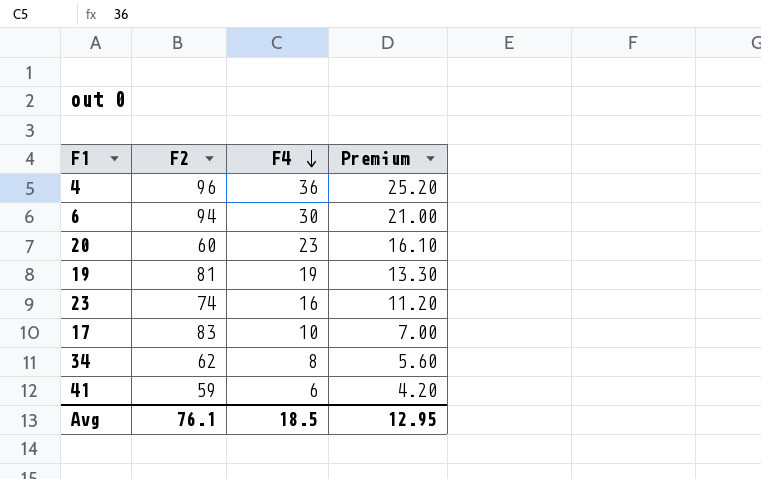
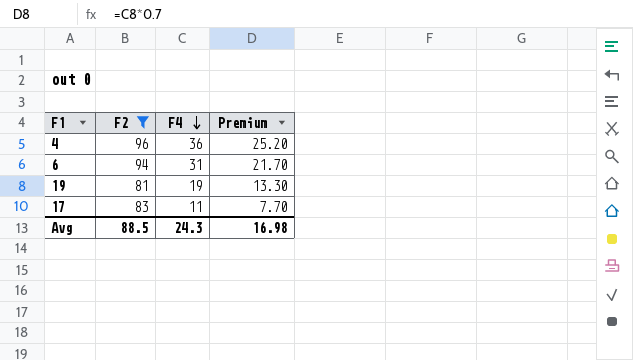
filter: none -> F2 >= 81
6 | F4: 30 -> 31
6 | Premium: 21.00 -> 21.70
17 | F4: 10 -> 11
17 | Premium: 7.00 -> 7.70
Avg | F2: 76.1 -> 88.5
Avg | F4: 18.5 -> 24.3
Avg | Premium: 12.95 -> 16.98

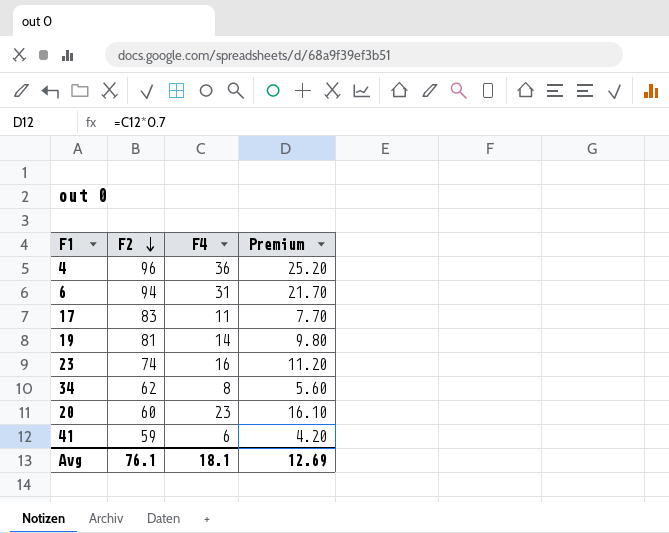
filter: F2 >= 81 -> none
row order: F4 descending -> F2 descending
19 | F4: 19 -> 14
19 | Premium: 13.30 -> 9.80
Avg | F2: 88.5 -> 76.1
Avg | F4: 24.3 -> 18.1
Avg | Premium: 16.98 -> 12.69

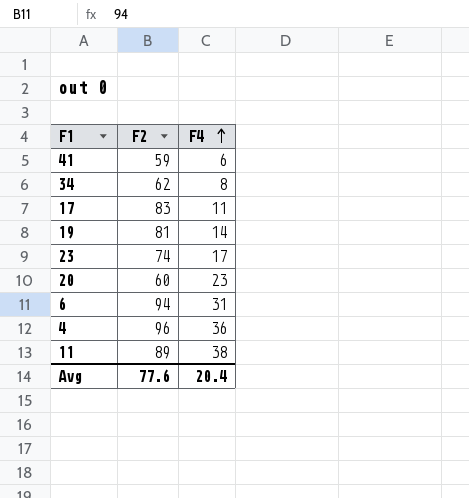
row order: F2 descending -> F4 ascending
column Premium | formula: [F4] * 0.7 -> none
23 | F4: 16 -> 17
row 11: none -> 89 | 38
Avg | F2: 76.1 -> 77.6
Avg | F4: 18.1 -> 20.4

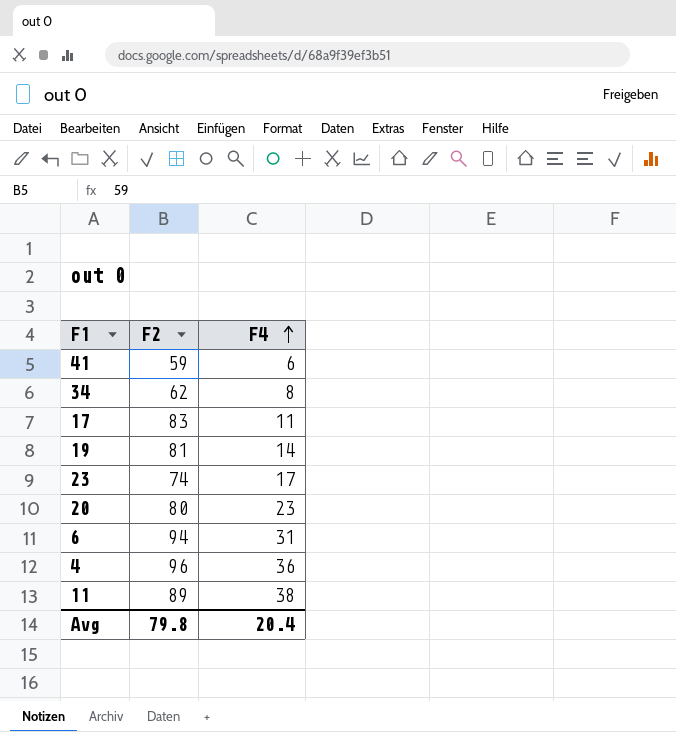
20 | F2: 60 -> 80
Avg | F2: 77.6 -> 79.8

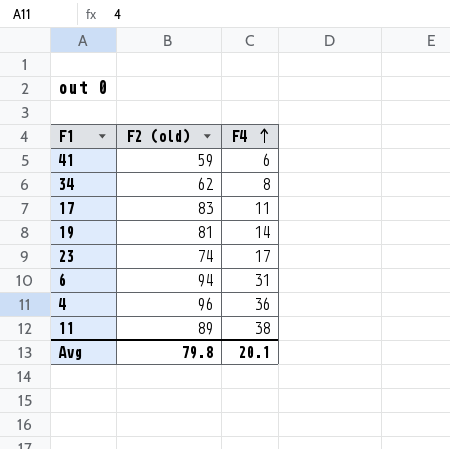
column name: F2 -> F2 (old)
row 20: 80 | 23 -> none
Avg | F4: 20.4 -> 20.1

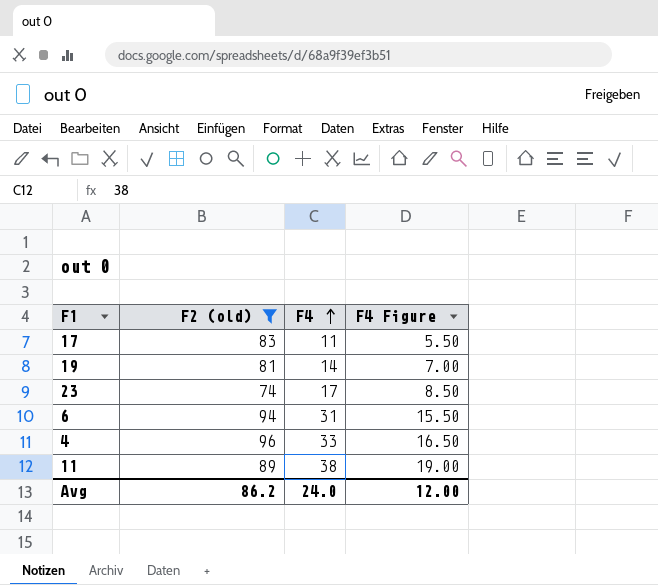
filter: none -> F2 (old) >= 74
column F4 Figure | formula: none -> [F4] * 0.5
4 | F4: 36 -> 33
Avg | F2 (old): 79.8 -> 86.2
Avg | F4: 20.1 -> 24.0

